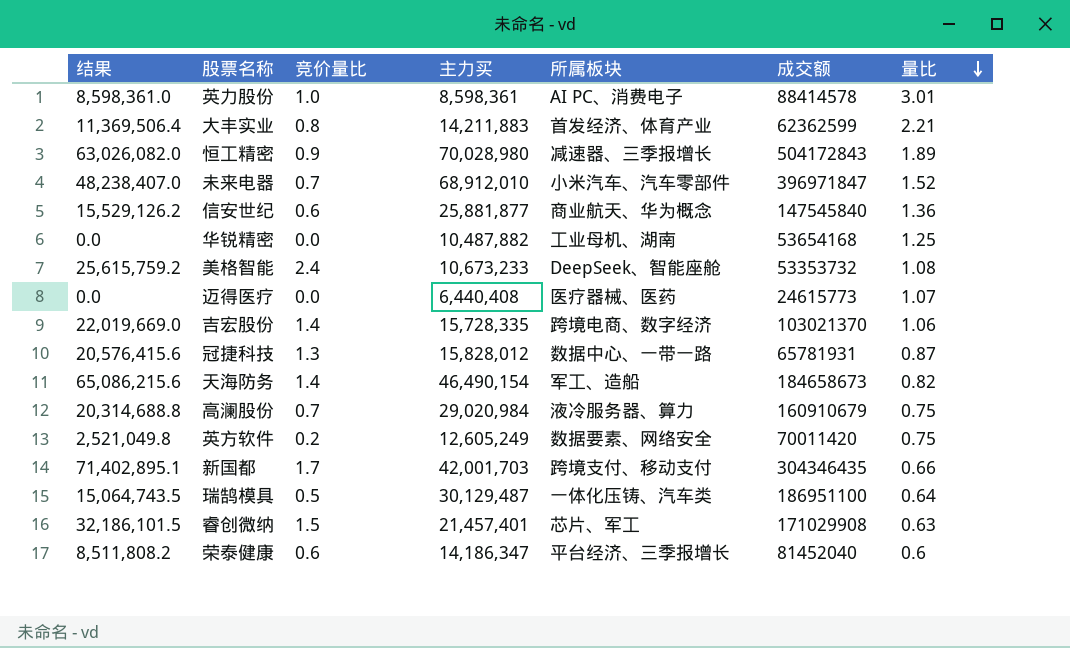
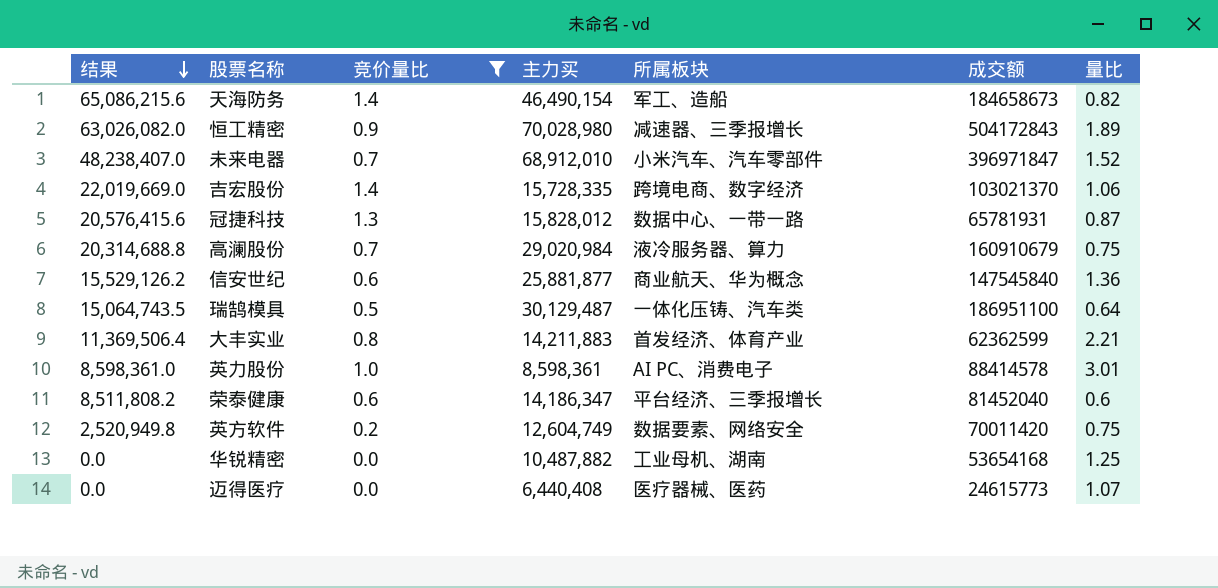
filter: none -> 竞价量比 <= 1.4
row order: 量比 descending -> 结果 descending
英方软件 | 结果: 2,521,049.8 -> 2,520,949.8
英方软件 | 主力买: 12,605,249 -> 12,604,749

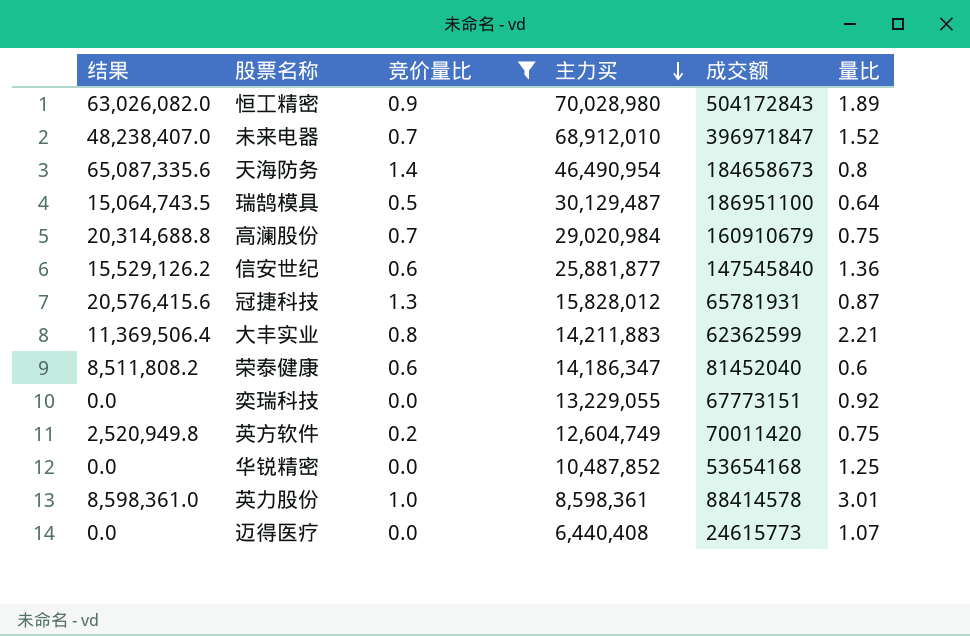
row order: 结果 descending -> 主力买 descending
column 所属板块 | position: 5 -> none
row 吉宏股份: 22,019,669.0 | 1.4 | 15,728,335 | 跨境电商、数字经济 | 103021370 | 1.06 -> none
天海防务 | 结果: 65,086,215.6 -> 65,087,335.6
天海防务 | 主力买: 46,490,154 -> 46,490,954
天海防务 | 量比: 0.82 -> 0.8
row 奕瑞科技: none -> 0.0 | 0.0 | 13,229,055 | 67773151 | 0.92
华锐精密 | 主力买: 10,487,882 -> 10,487,852

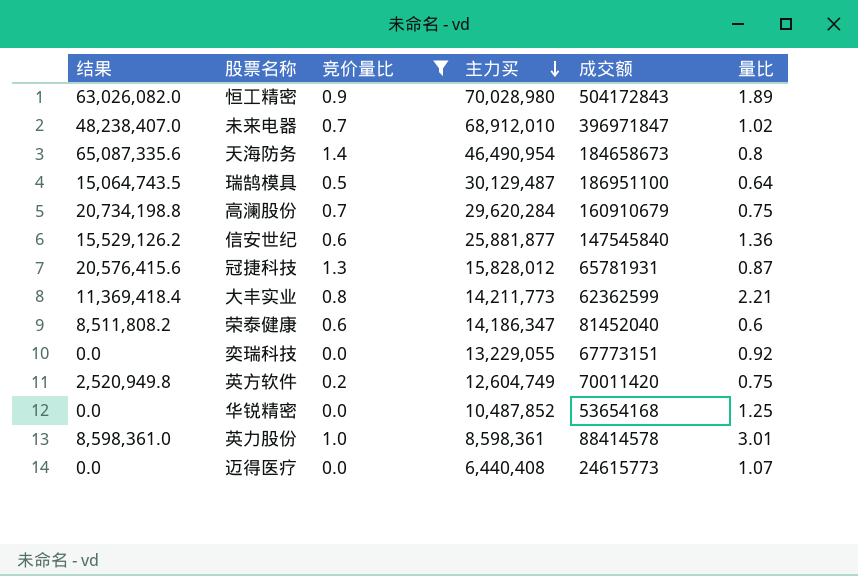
未来电器 | 量比: 1.52 -> 1.02
高澜股份 | 结果: 20,314,688.8 -> 20,734,198.8
高澜股份 | 主力买: 29,020,984 -> 29,620,284
大丰实业 | 结果: 11,369,506.4 -> 11,369,418.4
大丰实业 | 主力买: 14,211,883 -> 14,211,773

